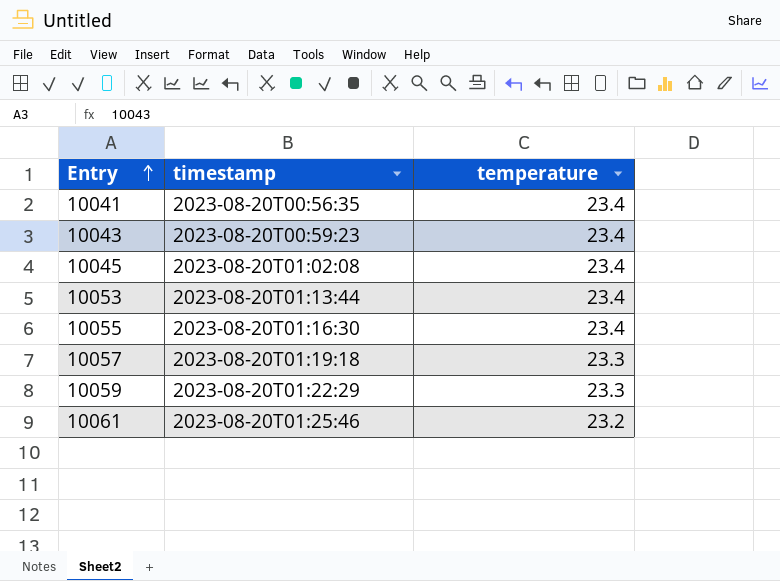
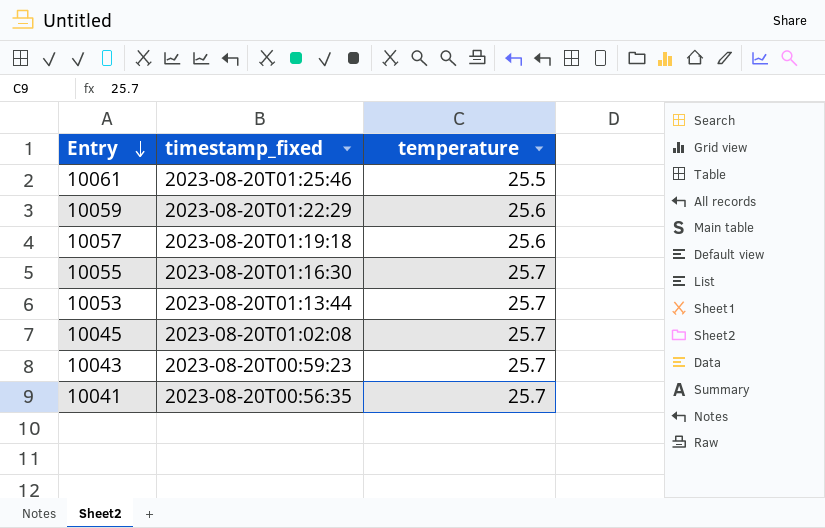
row order: Entry ascending -> Entry descending
column name: timestamp -> timestamp_fixed
10061 | temperature: 23.2 -> 25.5
10059 | temperature: 23.3 -> 25.6
10057 | temperature: 23.3 -> 25.6
10055 | temperature: 23.4 -> 25.7
10053 | temperature: 23.4 -> 25.7
10045 | temperature: 23.4 -> 25.7
10043 | temperature: 23.4 -> 25.7
10041 | temperature: 23.4 -> 25.7

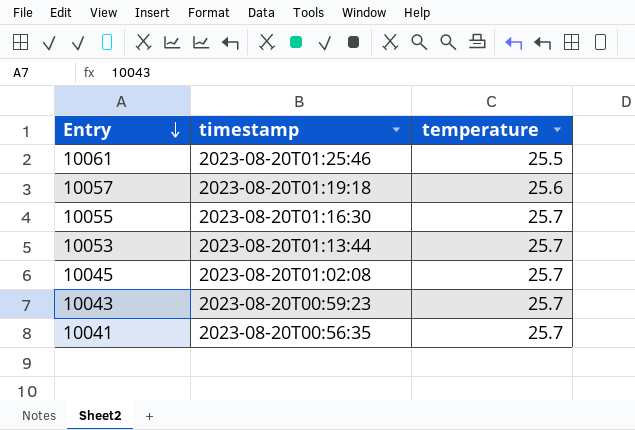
column name: timestamp_fixed -> timestamp
row 10059: 2023-08-20T01:22:29 | 25.6 -> none

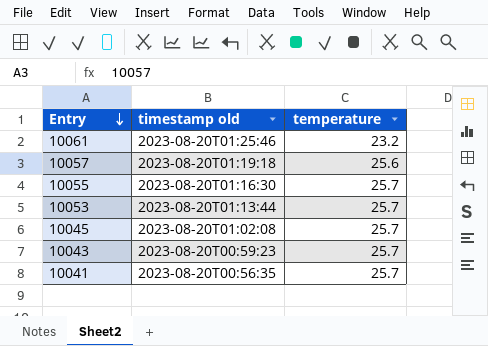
column name: timestamp -> timestamp old
10061 | temperature: 25.5 -> 23.2

